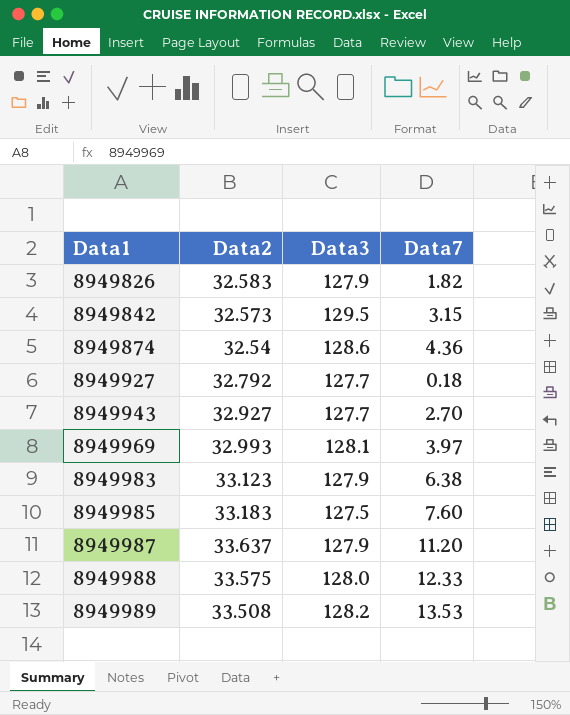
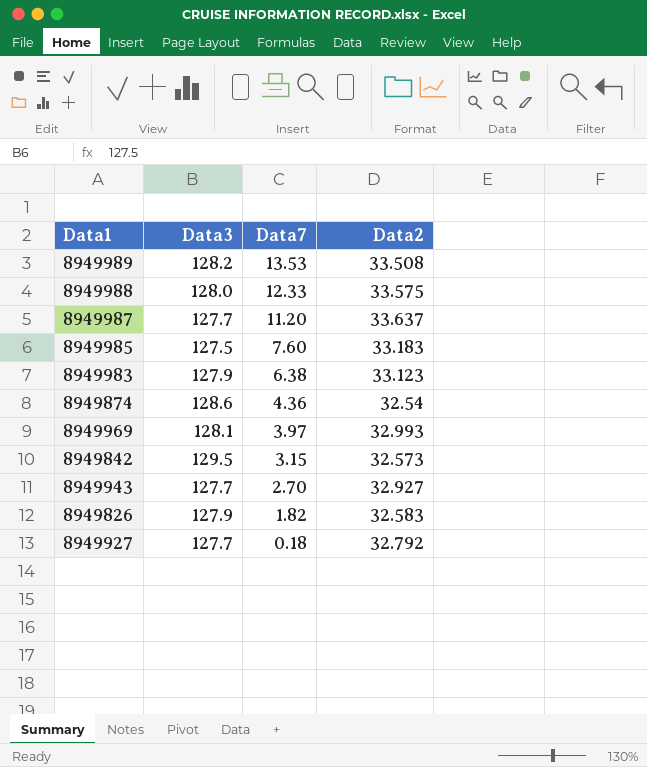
row order: Data1 ascending -> Data7 descending
column Data2 | position: 2 -> 4
8949987 | Data3: 127.9 -> 127.7

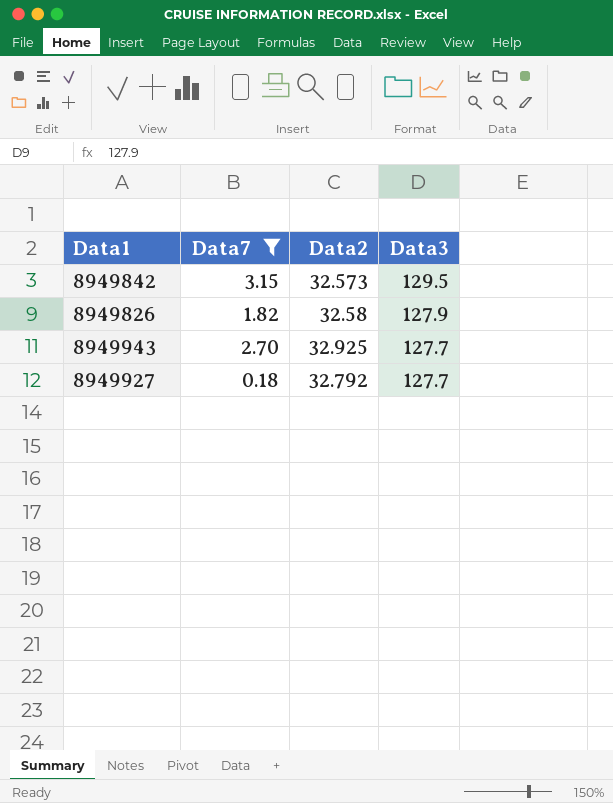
filter: none -> Data7 <= 3.15
row order: Data7 descending -> Data3 descending
column Data3 | position: 2 -> 4
8949826 | Data2: 32.583 -> 32.58
8949943 | Data2: 32.927 -> 32.925

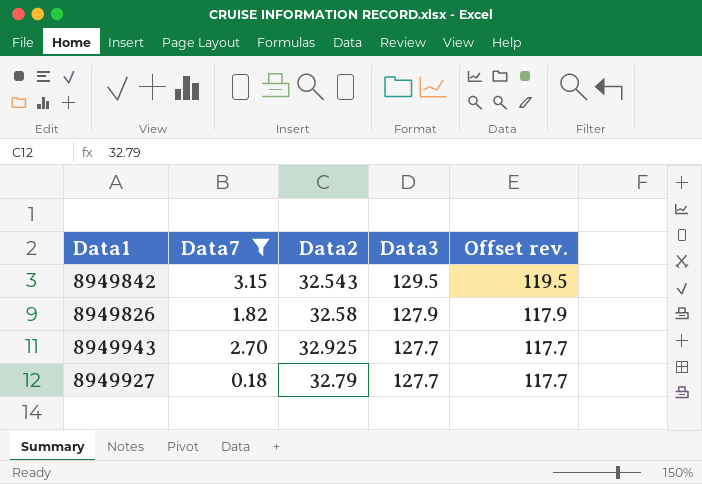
column Offset rev. | formula: none -> [Data3] - 10
8949842 | Data2: 32.573 -> 32.543
8949927 | Data2: 32.792 -> 32.79

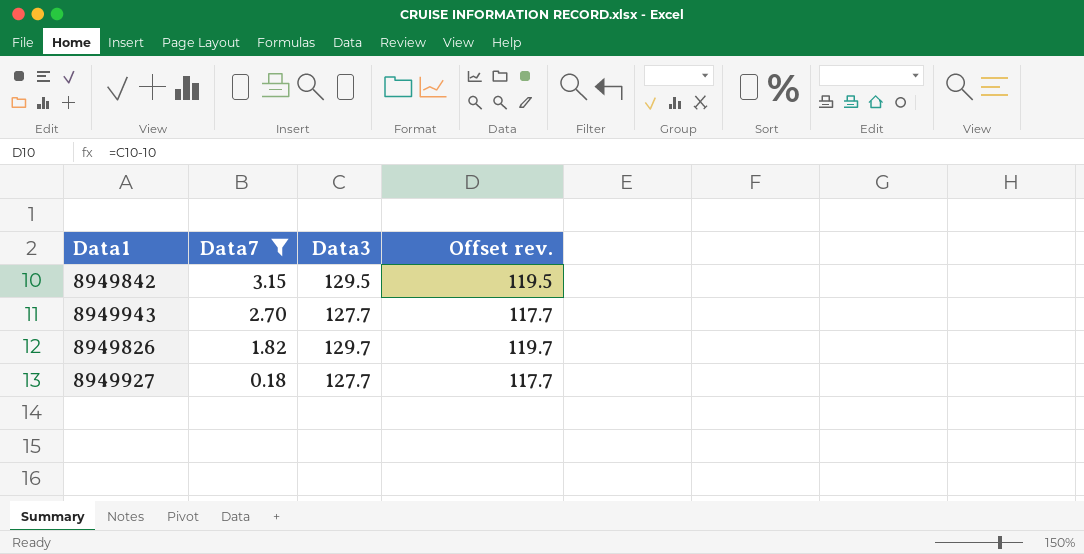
row order: Data3 descending -> Data7 descending
column Data2 | position: 3 -> none
8949826 | Data3: 127.9 -> 129.7
8949826 | Offset rev.: 117.9 -> 119.7

